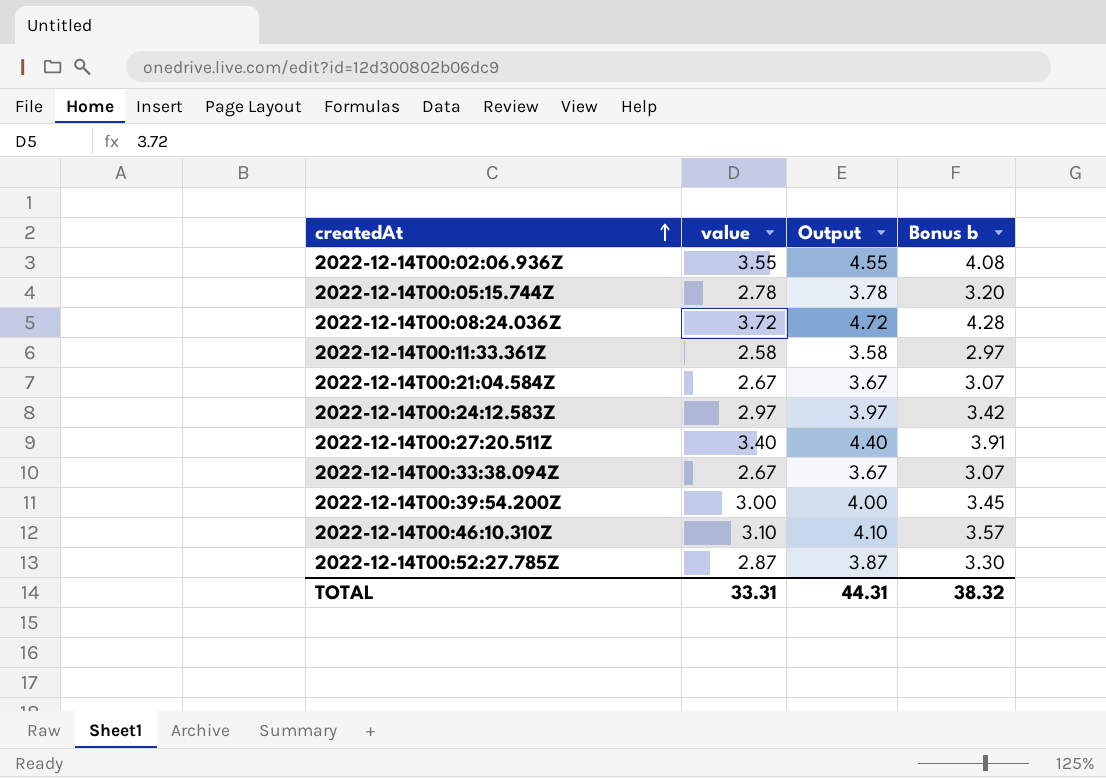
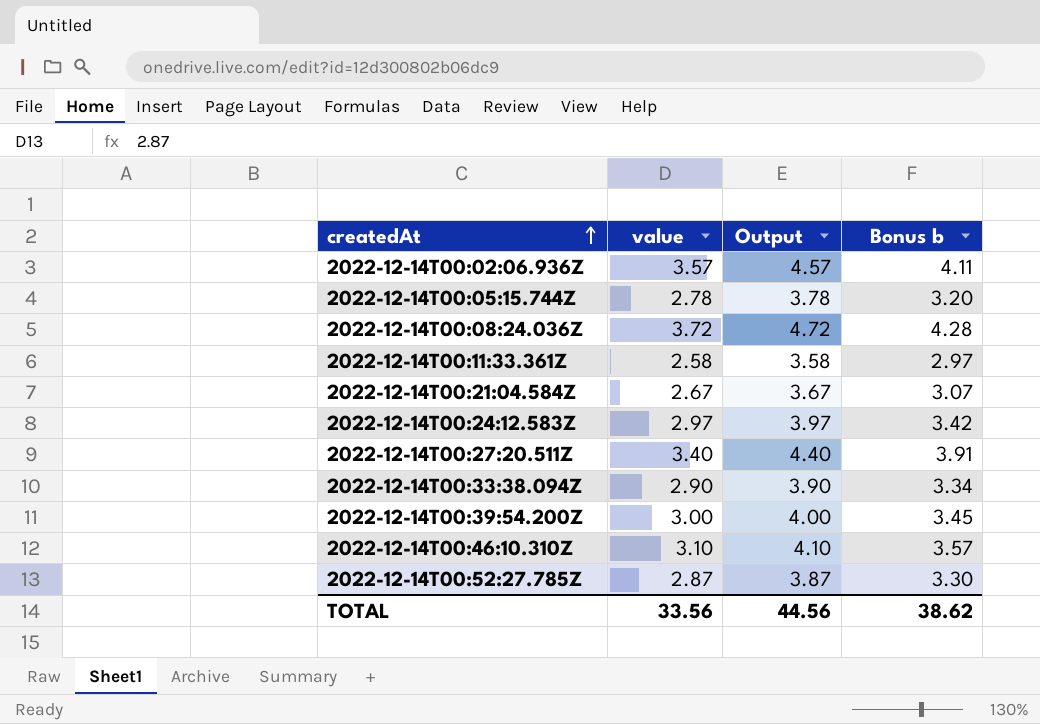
2022-12-14T00:02:06.936Z | value: 3.55 -> 3.57
2022-12-14T00:02:06.936Z | Output: 4.55 -> 4.57
2022-12-14T00:02:06.936Z | Bonus b: 4.08 -> 4.11
2022-12-14T00:33:38.094Z | value: 2.67 -> 2.90
2022-12-14T00:33:38.094Z | Output: 3.67 -> 3.90
2022-12-14T00:33:38.094Z | Bonus b: 3.07 -> 3.34
TOTAL | value: 33.31 -> 33.56
TOTAL | Output: 44.31 -> 44.56
TOTAL | Bonus b: 38.32 -> 38.62

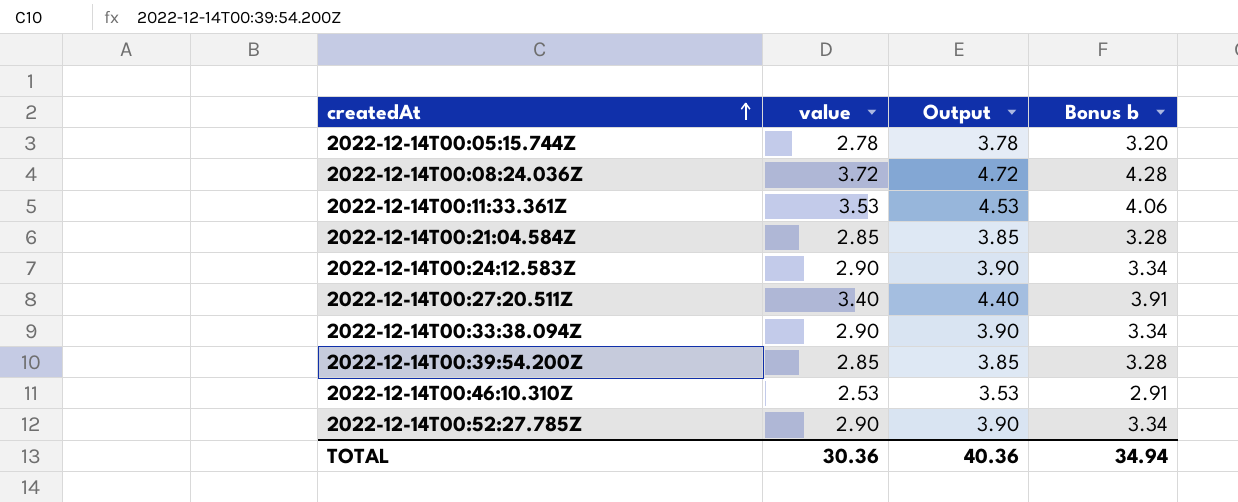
row 2022-12-14T00:02:06.936Z: 3.57 | 4.57 | 4.11 -> none
2022-12-14T00:11:33.361Z | value: 2.58 -> 3.53
2022-12-14T00:11:33.361Z | Output: 3.58 -> 4.53
2022-12-14T00:11:33.361Z | Bonus b: 2.97 -> 4.06
2022-12-14T00:21:04.584Z | value: 2.67 -> 2.85
2022-12-14T00:21:04.584Z | Output: 3.67 -> 3.85
2022-12-14T00:21:04.584Z | Bonus b: 3.07 -> 3.28
2022-12-14T00:24:12.583Z | value: 2.97 -> 2.90
2022-12-14T00:24:12.583Z | Output: 3.97 -> 3.90
2022-12-14T00:24:12.583Z | Bonus b: 3.42 -> 3.34
2022-12-14T00:39:54.200Z | value: 3.00 -> 2.85
2022-12-14T00:39:54.200Z | Output: 4.00 -> 3.85
2022-12-14T00:39:54.200Z | Bonus b: 3.45 -> 3.28
2022-12-14T00:46:10.310Z | value: 3.10 -> 2.53
2022-12-14T00:46:10.310Z | Output: 4.10 -> 3.53
2022-12-14T00:46:10.310Z | Bonus b: 3.57 -> 2.91
2022-12-14T00:52:27.785Z | value: 2.87 -> 2.90
2022-12-14T00:52:27.785Z | Output: 3.87 -> 3.90
2022-12-14T00:52:27.785Z | Bonus b: 3.30 -> 3.34
TOTAL | value: 33.56 -> 30.36
TOTAL | Output: 44.56 -> 40.36
TOTAL | Bonus b: 38.62 -> 34.94

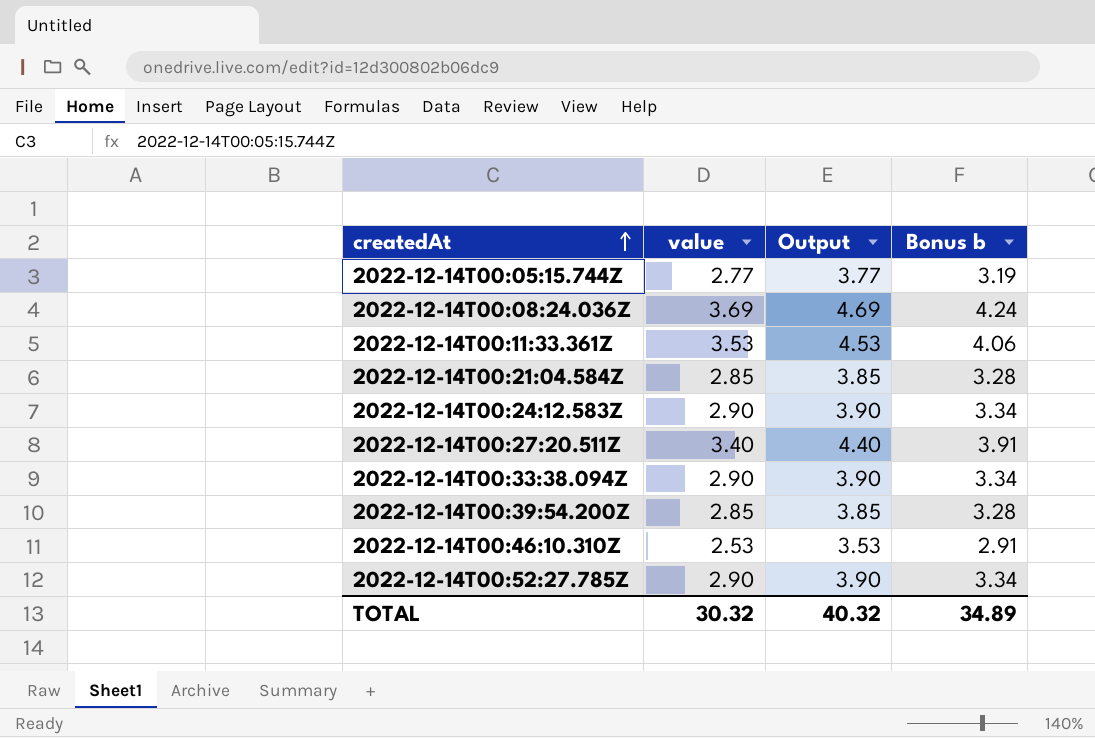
2022-12-14T00:05:15.744Z | value: 2.78 -> 2.77
2022-12-14T00:05:15.744Z | Output: 3.78 -> 3.77
2022-12-14T00:05:15.744Z | Bonus b: 3.20 -> 3.19
2022-12-14T00:08:24.036Z | value: 3.72 -> 3.69
2022-12-14T00:08:24.036Z | Output: 4.72 -> 4.69
2022-12-14T00:08:24.036Z | Bonus b: 4.28 -> 4.24
TOTAL | value: 30.36 -> 30.32
TOTAL | Output: 40.36 -> 40.32
TOTAL | Bonus b: 34.94 -> 34.89

